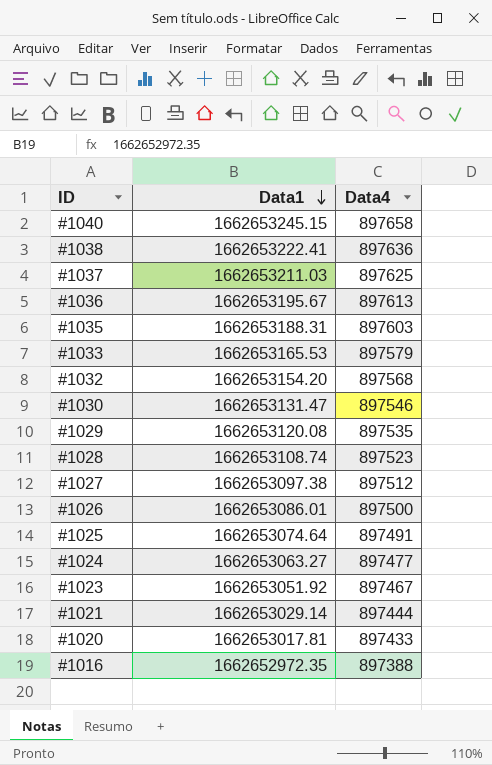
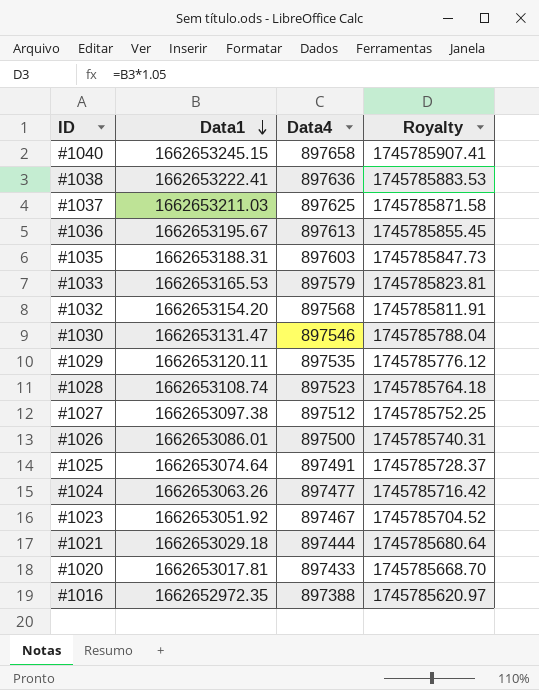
column Royalty | formula: none -> [Data1] * 1.05
#1029 | Data1: 1662653120.08 -> 1662653120.11
#1024 | Data1: 1662653063.27 -> 1662653063.26
#1021 | Data1: 1662653029.14 -> 1662653029.18

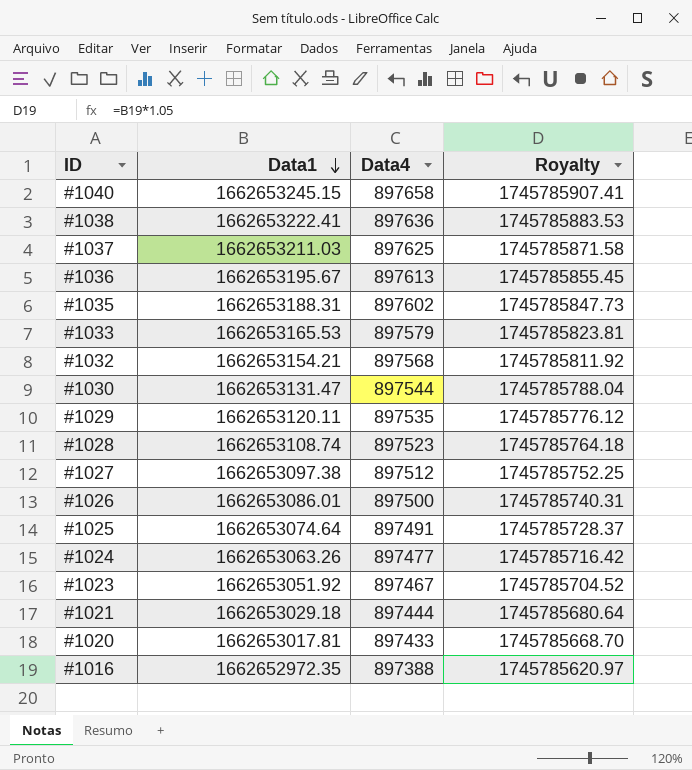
#1035 | Data4: 897603 -> 897602
#1032 | Data1: 1662653154.20 -> 1662653154.21
#1032 | Royalty: 1745785811.91 -> 1745785811.92
#1030 | Data4: 897546 -> 897544

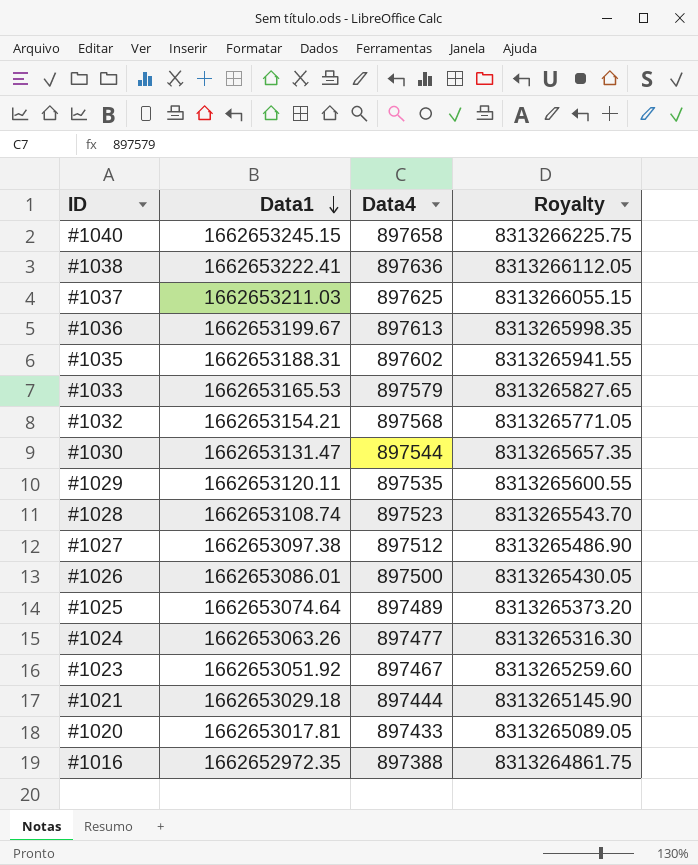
column Royalty | formula: [Data1] * 1.05 -> [Data1] * 5
#1036 | Data1: 1662653195.67 -> 1662653199.67
#1025 | Data4: 897491 -> 897489

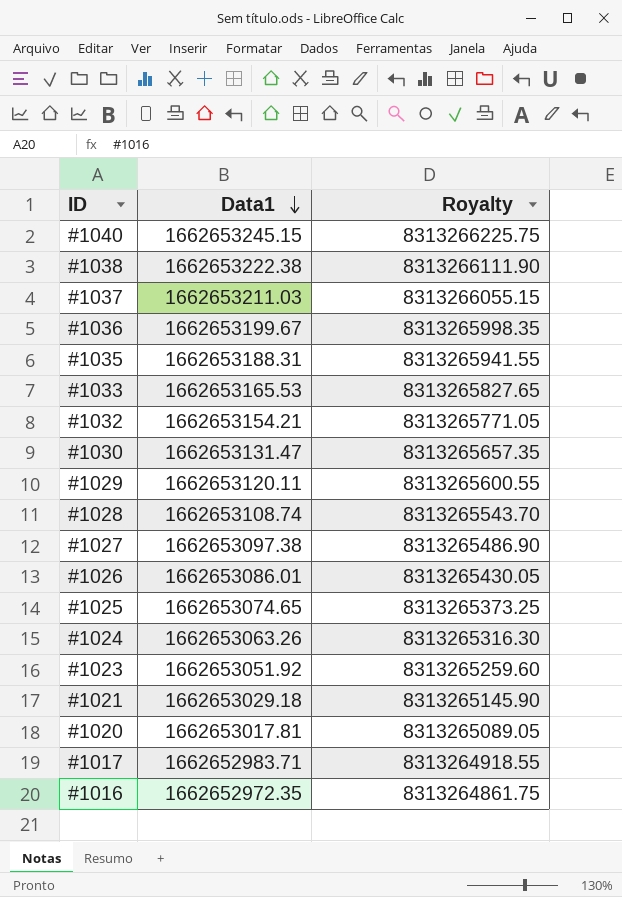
column Data4 | position: 3 -> none
#1038 | Data1: 1662653222.41 -> 1662653222.38
#1038 | Royalty: 8313266112.05 -> 8313266111.90
#1025 | Data1: 1662653074.64 -> 1662653074.65
#1025 | Royalty: 8313265373.20 -> 8313265373.25
row #1017: none -> 1662652983.71 | 8313264918.55

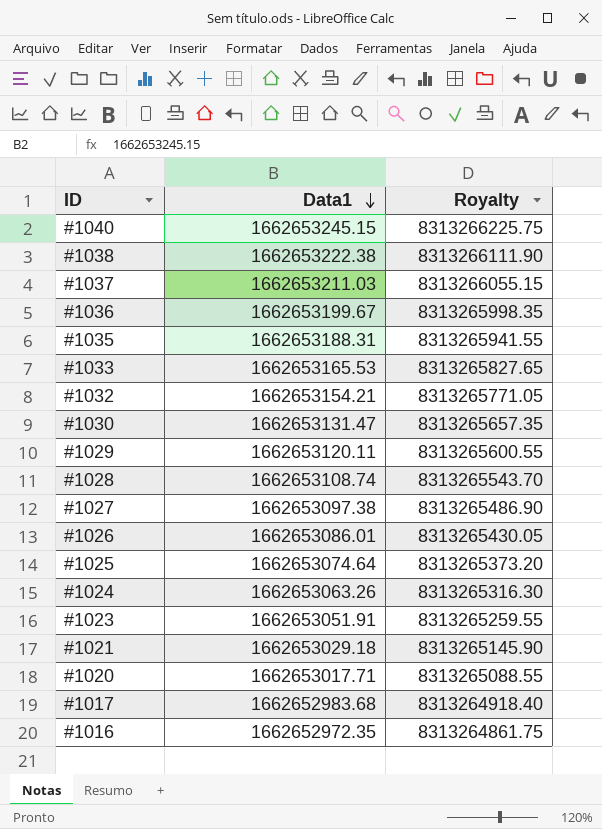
#1025 | Data1: 1662653074.65 -> 1662653074.64
#1025 | Royalty: 8313265373.25 -> 8313265373.20
#1023 | Data1: 1662653051.92 -> 1662653051.91
#1023 | Royalty: 8313265259.60 -> 8313265259.55
#1020 | Data1: 1662653017.81 -> 1662653017.71
#1020 | Royalty: 8313265089.05 -> 8313265088.55
#1017 | Data1: 1662652983.71 -> 1662652983.68
#1017 | Royalty: 8313264918.55 -> 8313264918.40

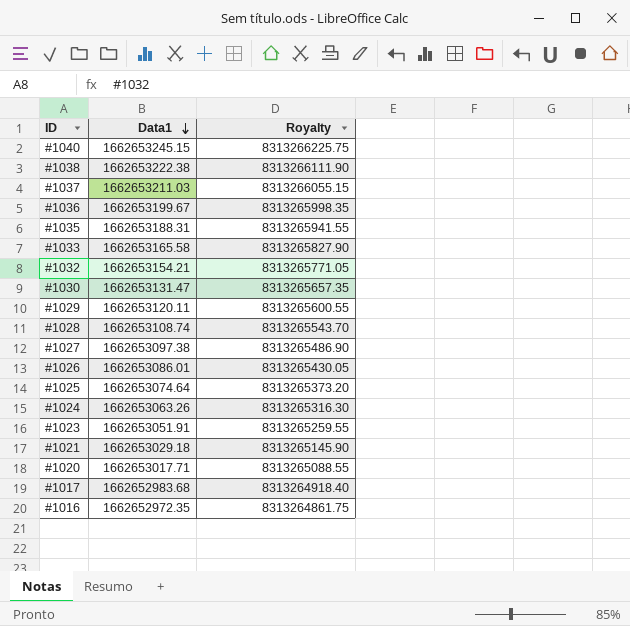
#1033 | Data1: 1662653165.53 -> 1662653165.58
#1033 | Royalty: 8313265827.65 -> 8313265827.90

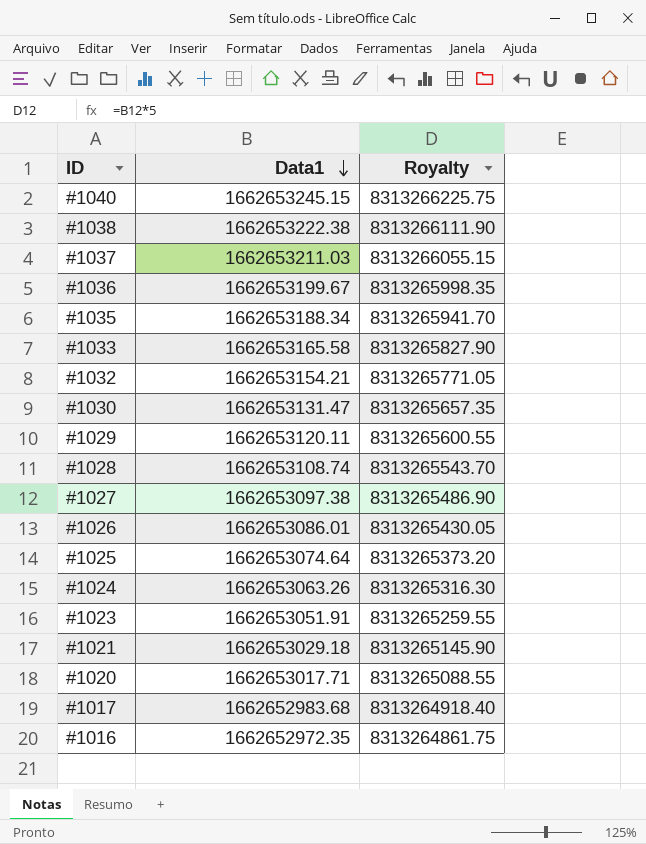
#1035 | Data1: 1662653188.31 -> 1662653188.34
#1035 | Royalty: 8313265941.55 -> 8313265941.70

